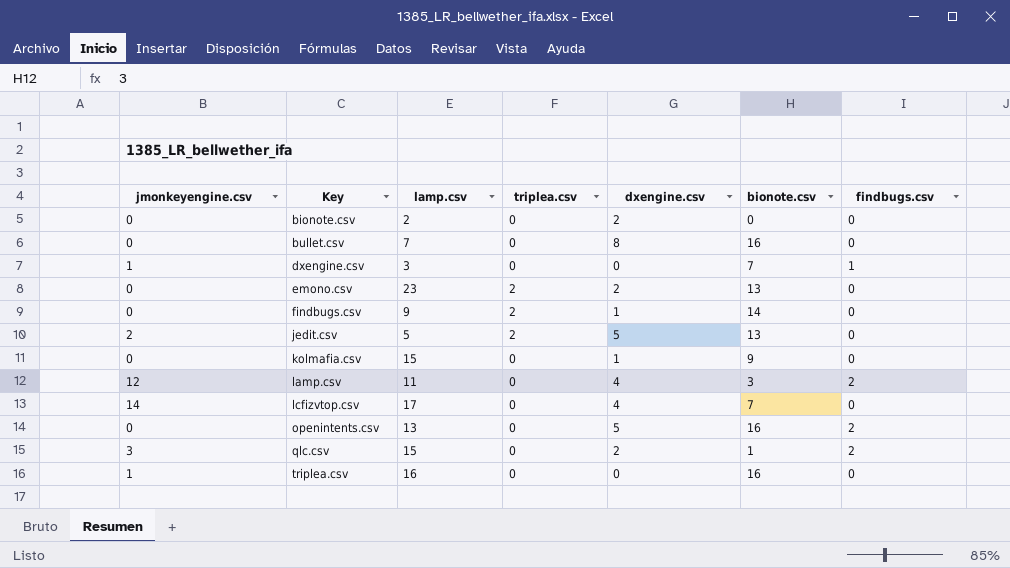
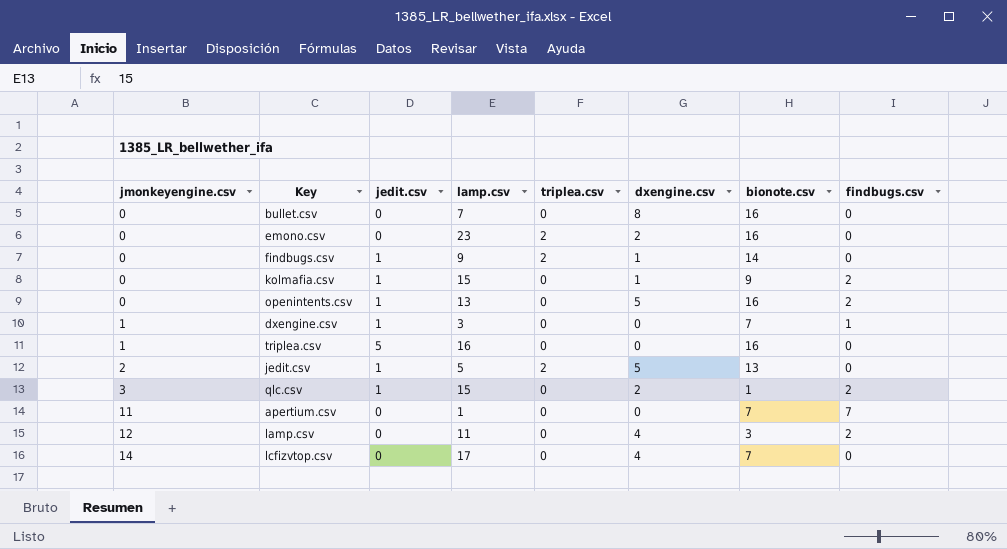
row order: Key ascending -> jmonkeyengine.csv ascending
column jedit.csv | position: none -> 3
row bionote.csv: 0 | 2 | 0 | 2 | 0 | 0 -> none
emono.csv | bionote.csv: 13 -> 16
kolmafia.csv | findbugs.csv: 0 -> 2
row apertium.csv: none -> 11 | 0 | 1 | 0 | 0 | 7 | 7

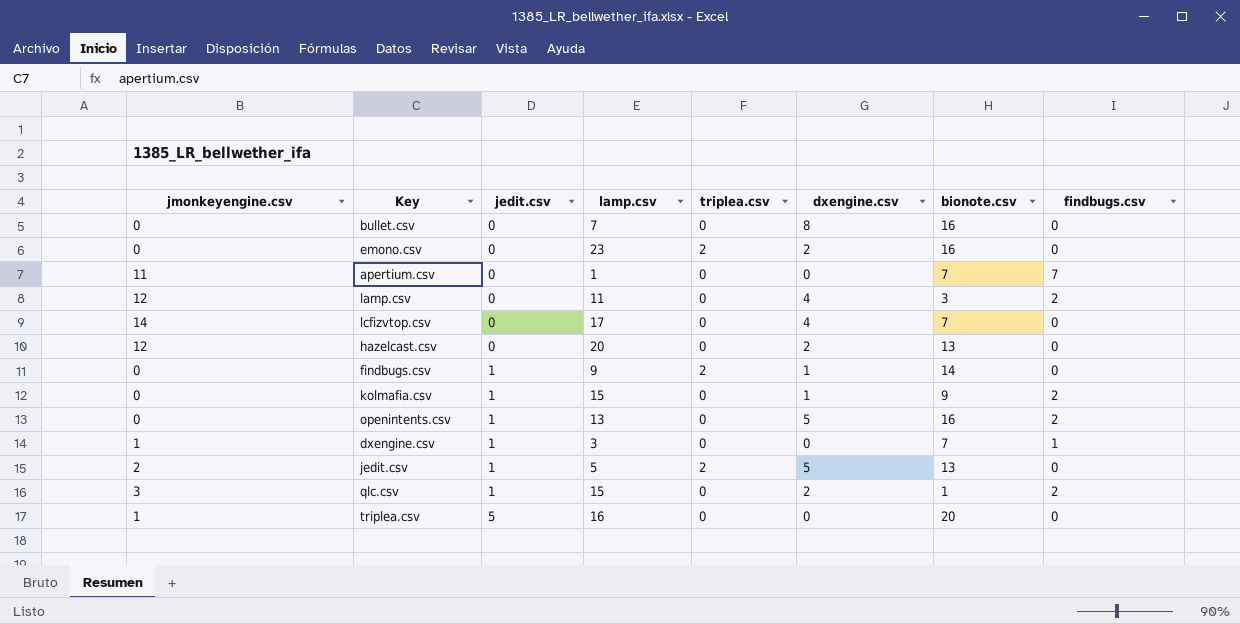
row order: jmonkeyengine.csv ascending -> jedit.csv ascending
row hazelcast.csv: none -> 12 | 0 | 20 | 0 | 2 | 13 | 0
triplea.csv | bionote.csv: 16 -> 20

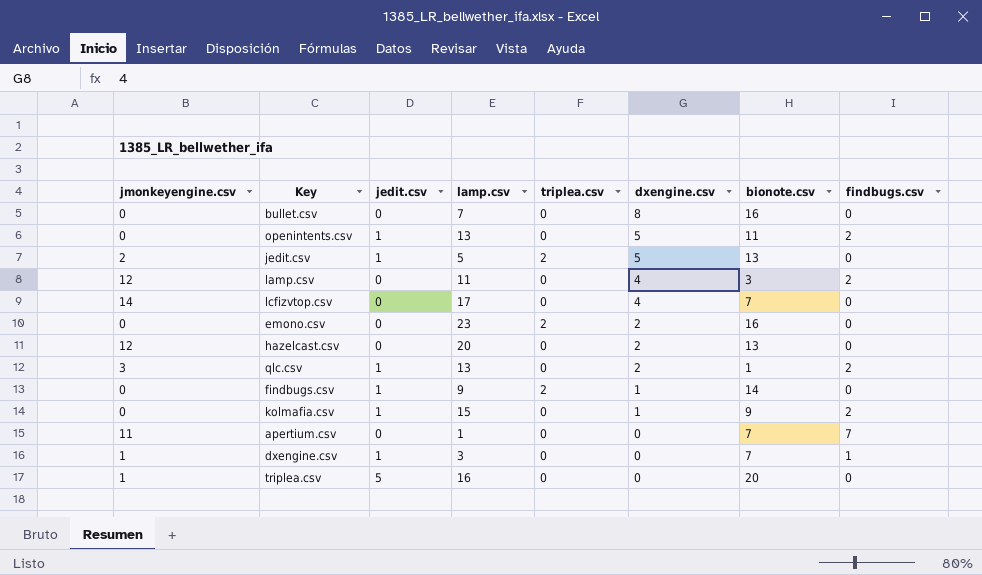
row order: jedit.csv ascending -> dxengine.csv descending
openintents.csv | bionote.csv: 16 -> 11
qlc.csv | lamp.csv: 15 -> 13

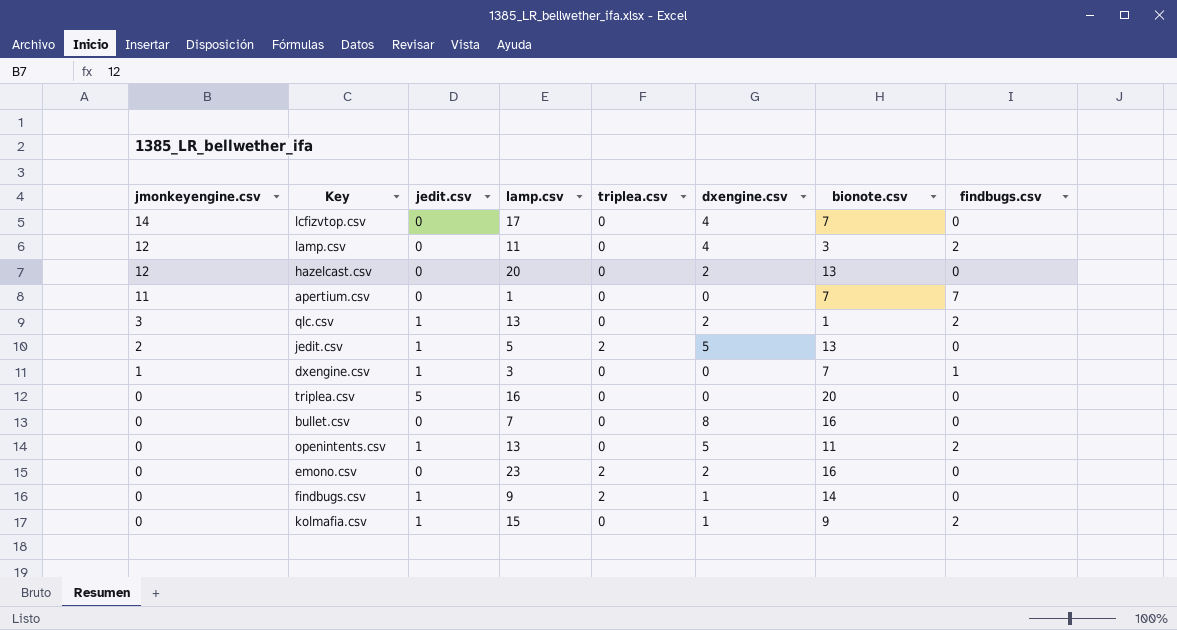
row order: dxengine.csv descending -> jmonkeyengine.csv descending
triplea.csv | jmonkeyengine.csv: 1 -> 0

